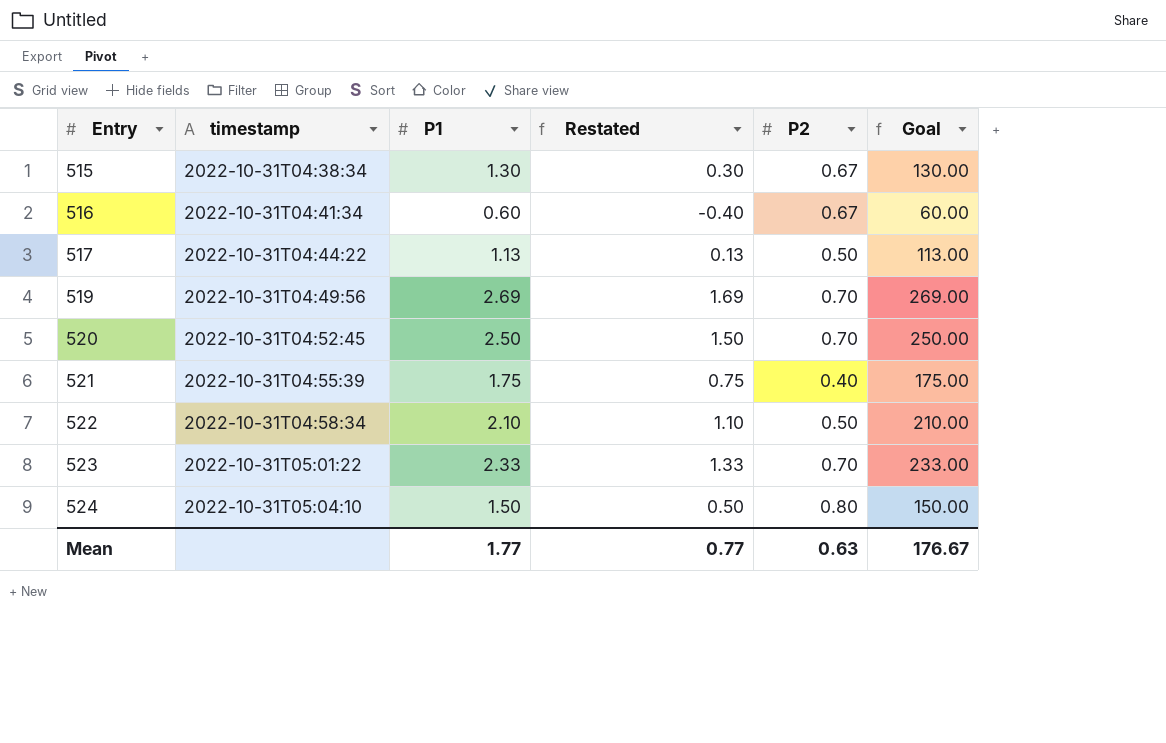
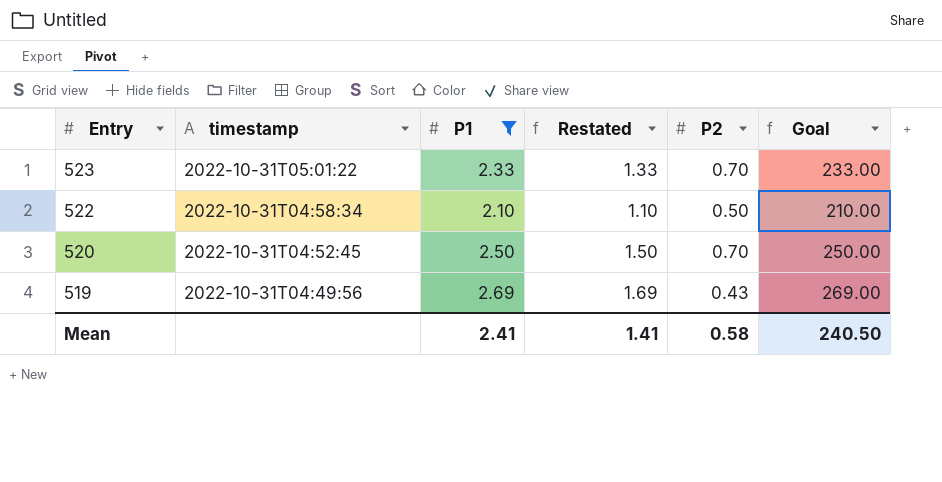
filter: none -> P1 >= 2.10
row order: Entry ascending -> Entry descending
519 | P2: 0.70 -> 0.43
Mean | P1: 1.77 -> 2.41
Mean | Restated: 0.77 -> 1.41
Mean | P2: 0.63 -> 0.58
Mean | Goal: 176.67 -> 240.50

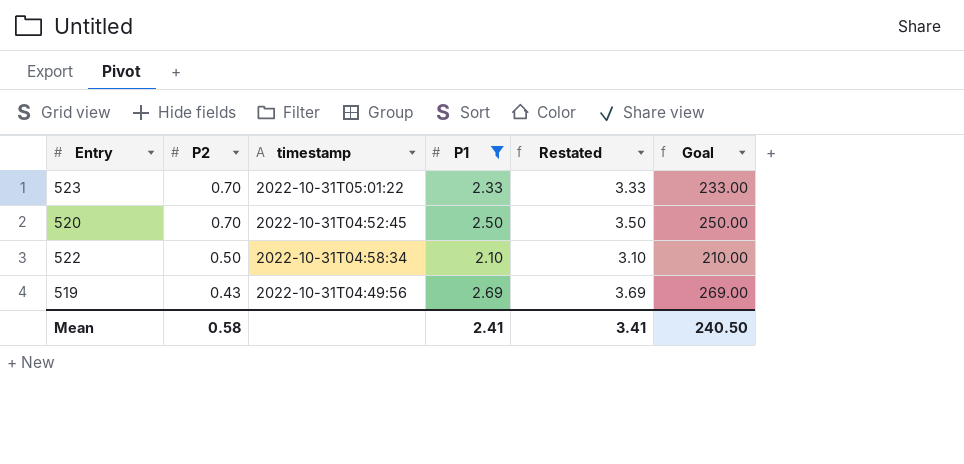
row order: Entry descending -> P2 descending
column P2 | position: 5 -> 2
column Restated | formula: [P1] - 1 -> [P1] + 1
Mean | Restated: 1.41 -> 3.41

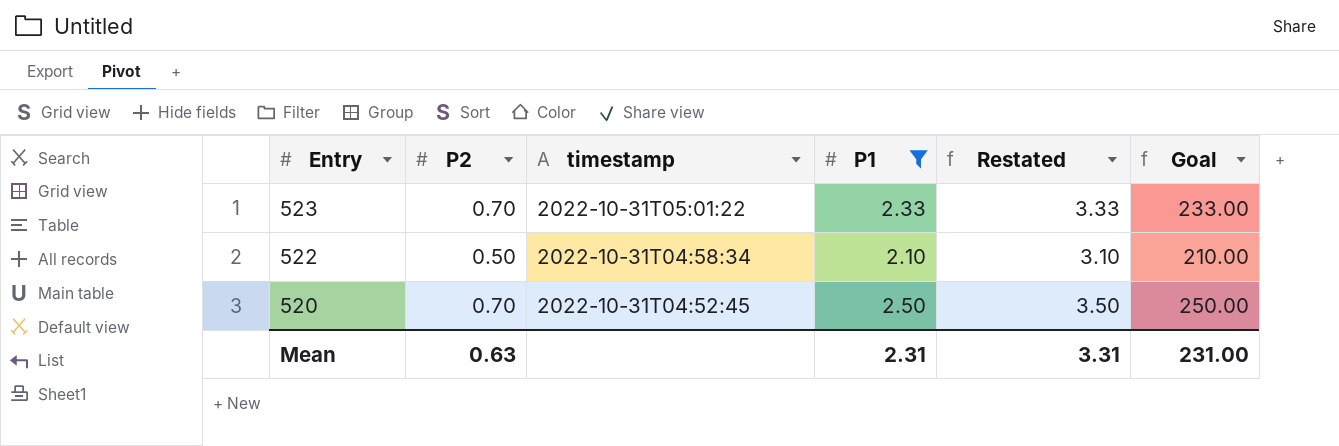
row order: P2 descending -> Entry descending
row 519: 0.43 | 2022-10-31T04:49:56 | 2.69 | 3.69 | 269.00 -> none
Mean | P2: 0.58 -> 0.63
Mean | P1: 2.41 -> 2.31
Mean | Restated: 3.41 -> 3.31
Mean | Goal: 240.50 -> 231.00

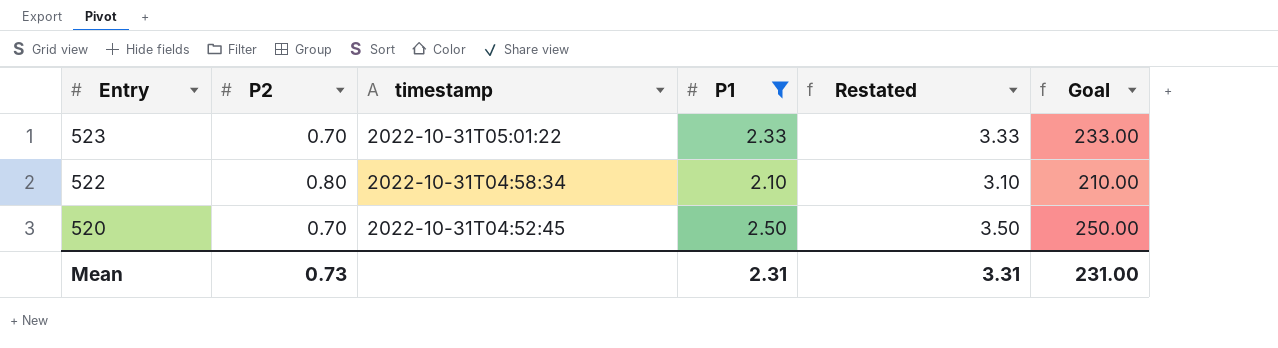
522 | P2: 0.50 -> 0.80
Mean | P2: 0.63 -> 0.73

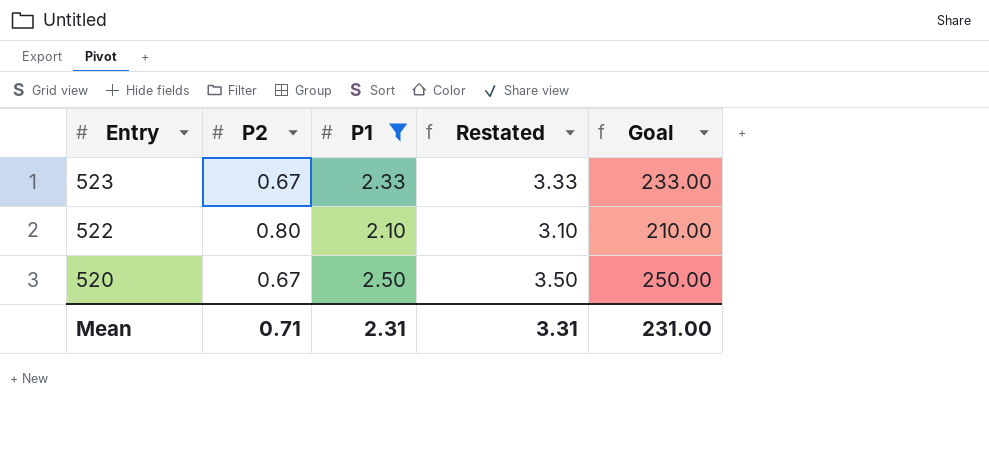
column timestamp | position: 3 -> none
523 | P2: 0.70 -> 0.67
520 | P2: 0.70 -> 0.67
Mean | P2: 0.73 -> 0.71

